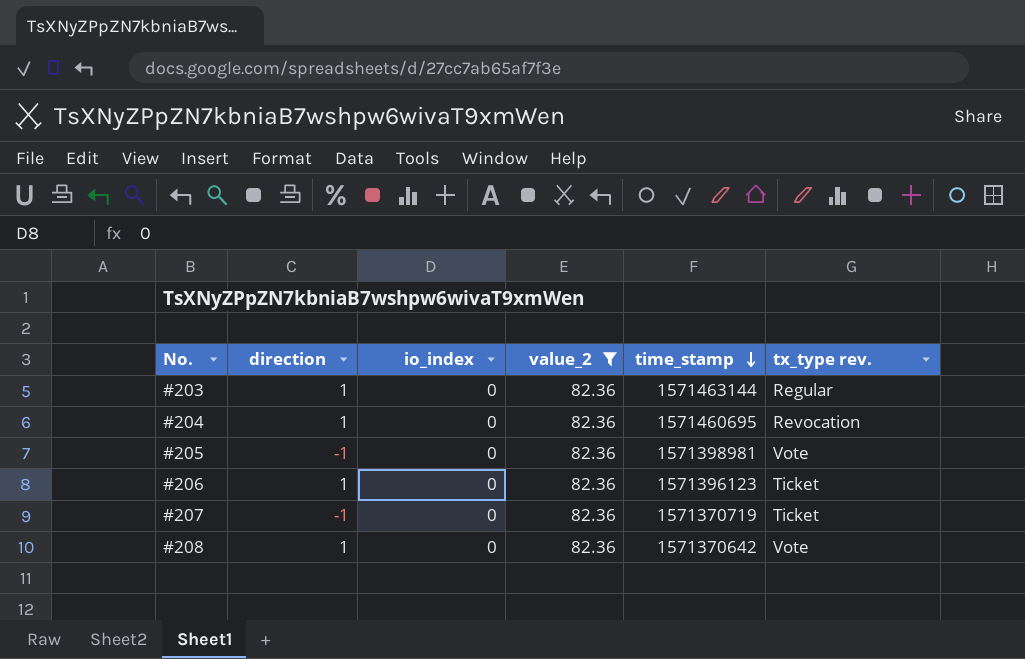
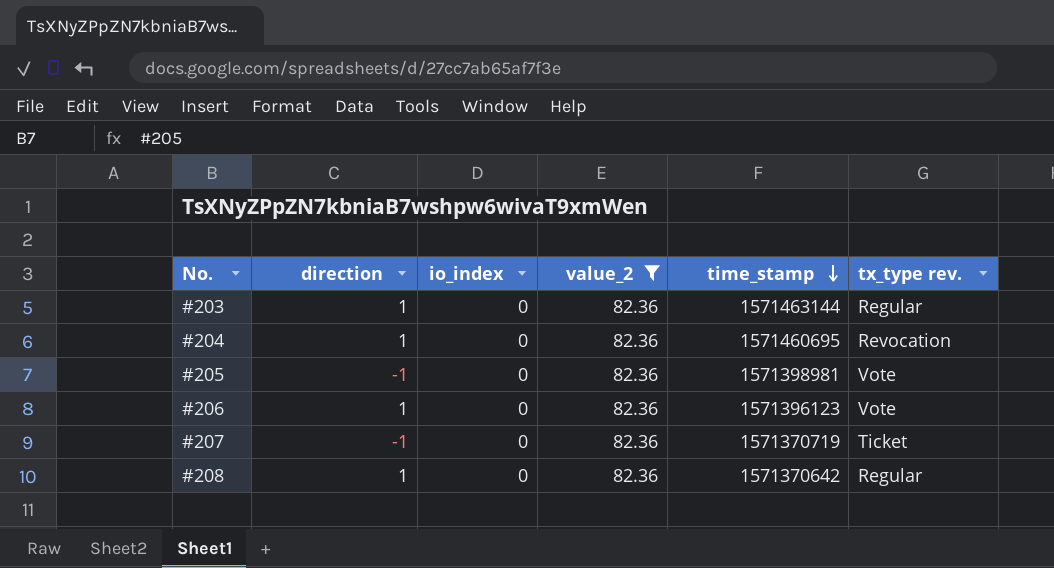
#206 | tx_type rev.: Ticket -> Vote
#208 | tx_type rev.: Vote -> Regular

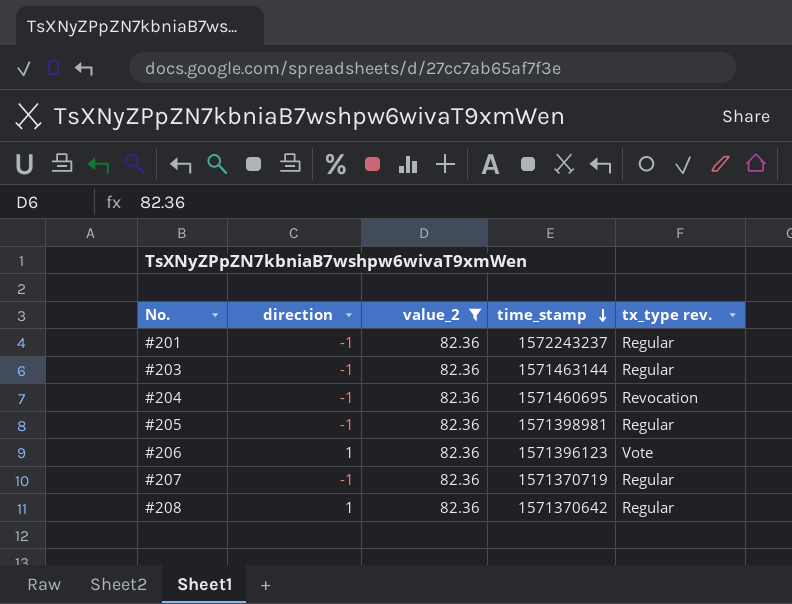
column io_index | position: 3 -> none
row #201: none -> -1 | 82.36 | 1572243237 | Regular
#203 | direction: 1 -> -1
#204 | direction: 1 -> -1
#205 | tx_type rev.: Vote -> Regular
#207 | tx_type rev.: Ticket -> Regular

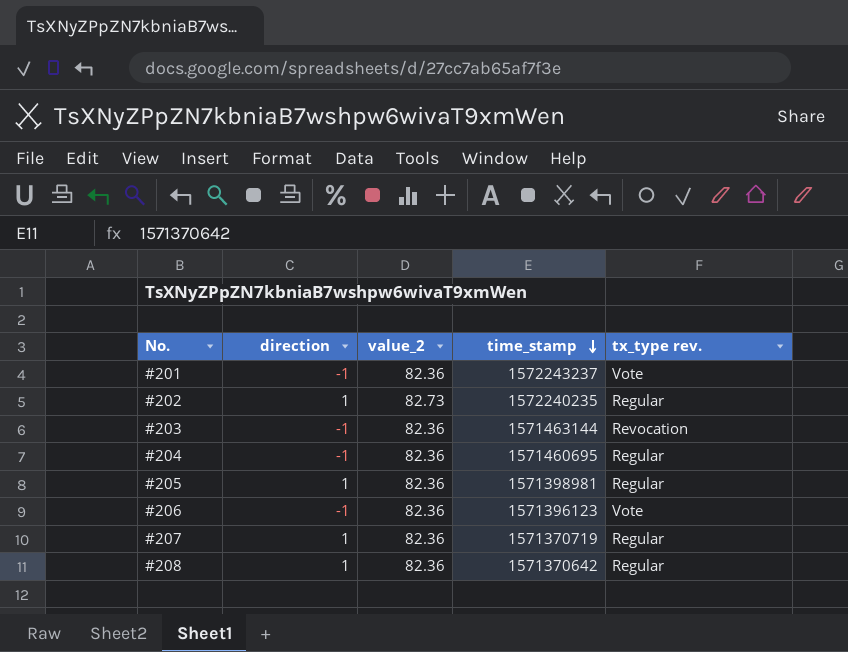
filter: value_2 = 82.36 -> none
#201 | tx_type rev.: Regular -> Vote
#203 | tx_type rev.: Regular -> Revocation
#204 | tx_type rev.: Revocation -> Regular
#205 | direction: -1 -> 1
#206 | direction: 1 -> -1
#207 | direction: -1 -> 1

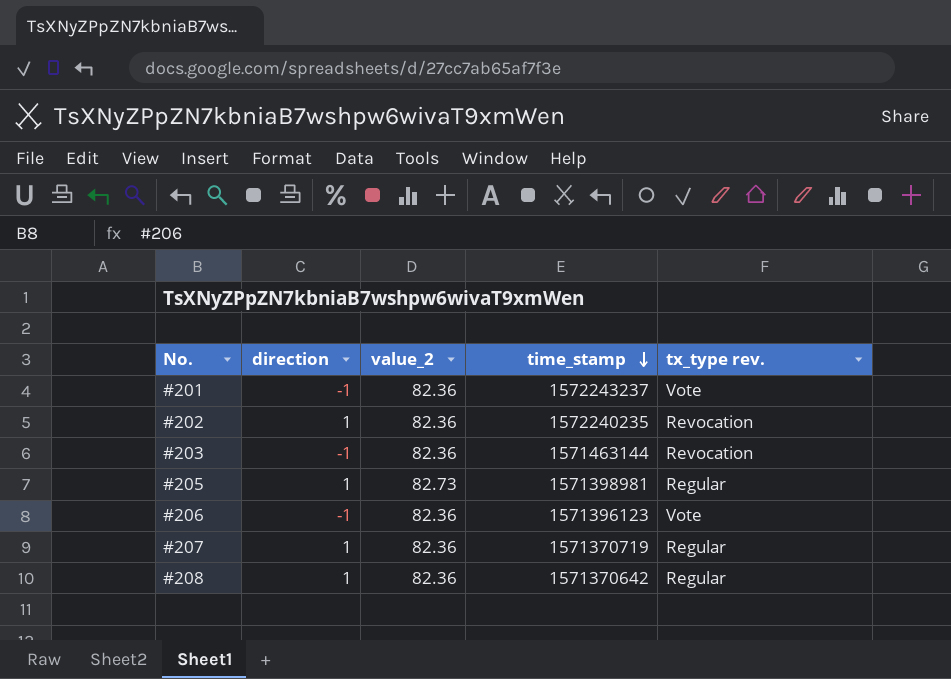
row #204: -1 | 82.36 | 1571460695 | Regular -> none
#202 | value_2: 82.73 -> 82.36
#202 | tx_type rev.: Regular -> Revocation
#205 | value_2: 82.36 -> 82.73

